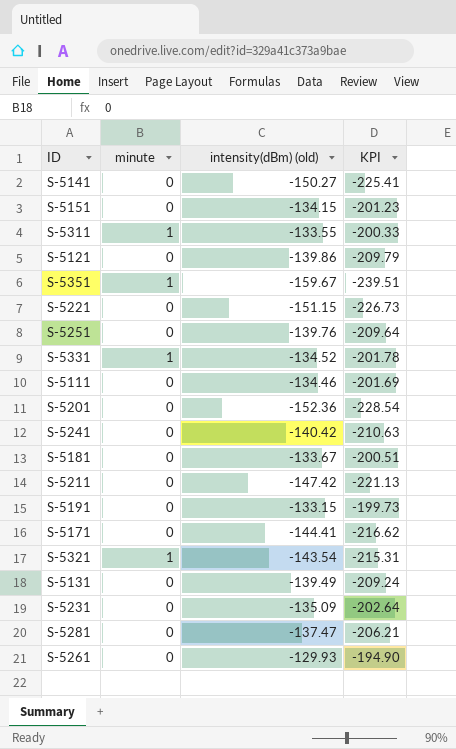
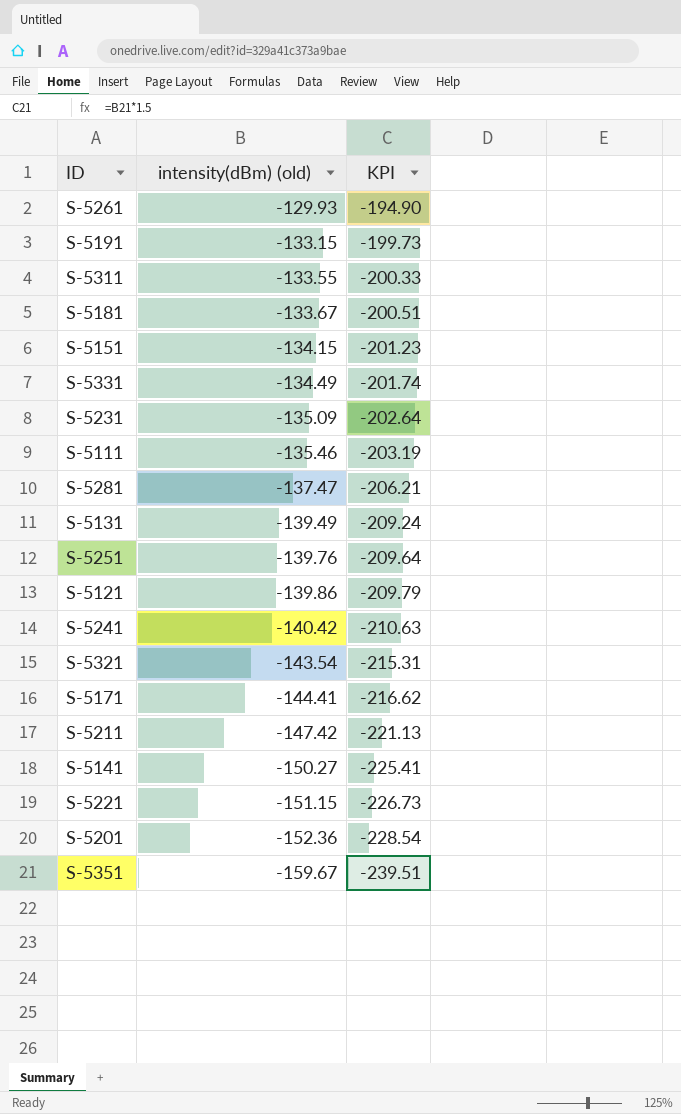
row order: none -> intensity(dBm) (old) descending
column minute | position: 2 -> none
S-5331 | intensity(dBm) (old): -134.52 -> -134.49
S-5331 | KPI: -201.78 -> -201.74
S-5111 | intensity(dBm) (old): -134.46 -> -135.46
S-5111 | KPI: -201.69 -> -203.19

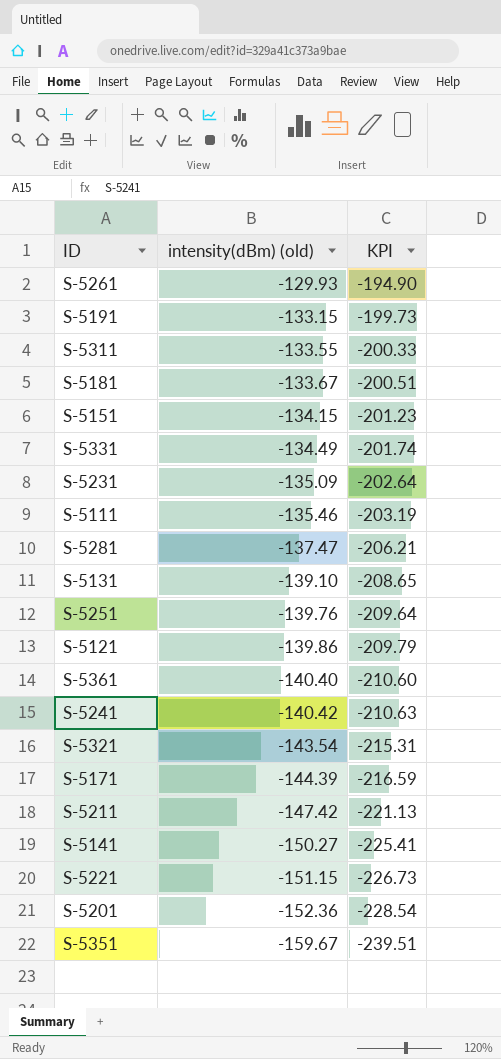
S-5131 | intensity(dBm) (old): -139.49 -> -139.10
S-5131 | KPI: -209.24 -> -208.65
row S-5361: none -> -140.40 | -210.60
S-5171 | intensity(dBm) (old): -144.41 -> -144.39
S-5171 | KPI: -216.62 -> -216.59

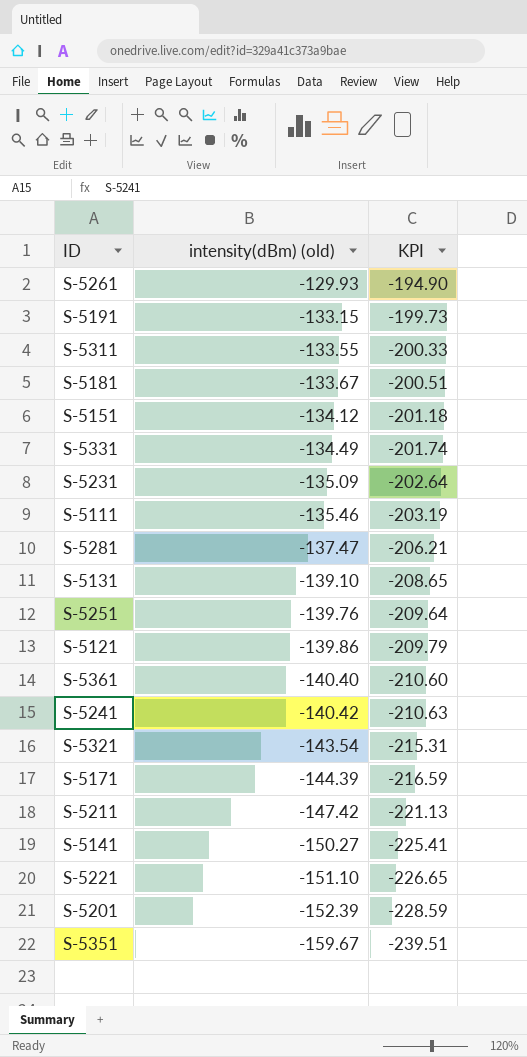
S-5151 | intensity(dBm) (old): -134.15 -> -134.12
S-5151 | KPI: -201.23 -> -201.18
S-5221 | intensity(dBm) (old): -151.15 -> -151.10
S-5221 | KPI: -226.73 -> -226.65
S-5201 | intensity(dBm) (old): -152.36 -> -152.39
S-5201 | KPI: -228.54 -> -228.59

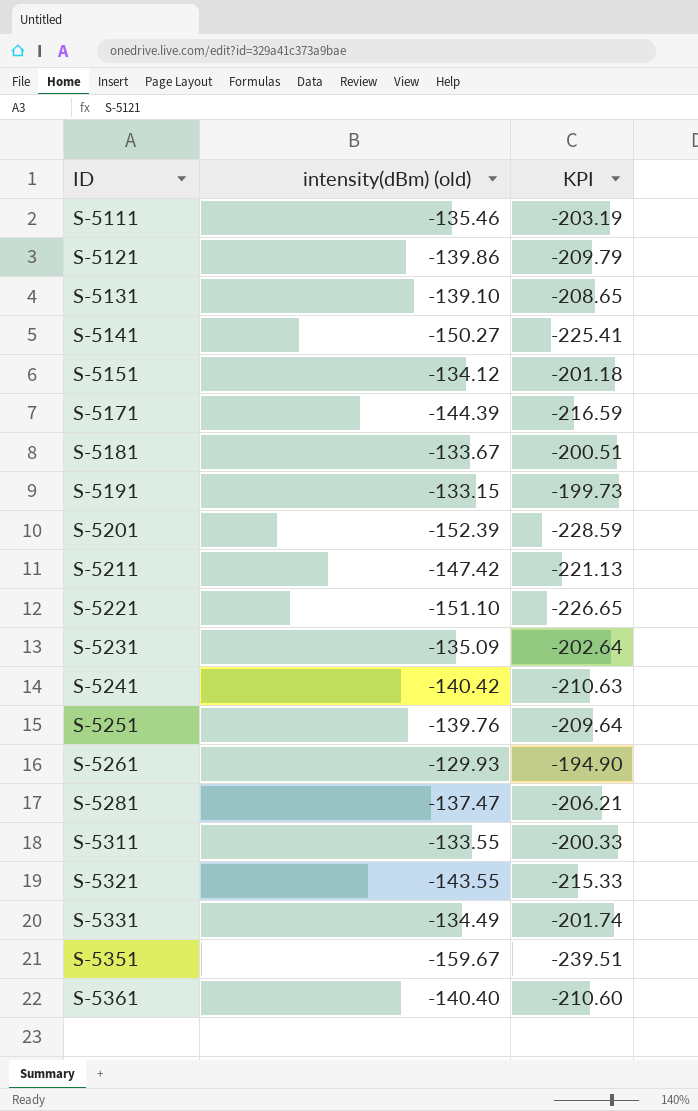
row order: intensity(dBm) (old) descending -> ID ascending
S-5321 | intensity(dBm) (old): -143.54 -> -143.55
S-5321 | KPI: -215.31 -> -215.33

